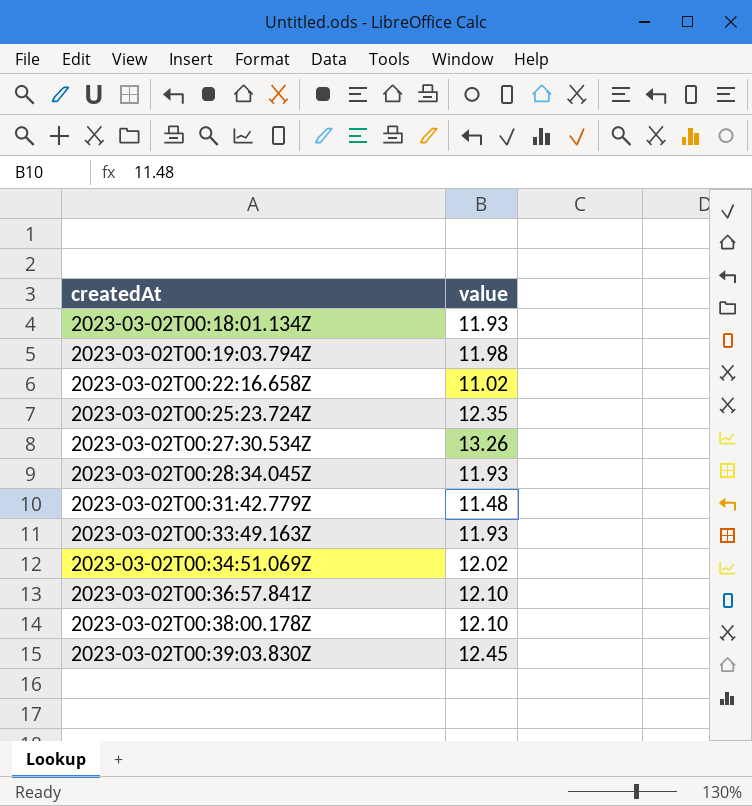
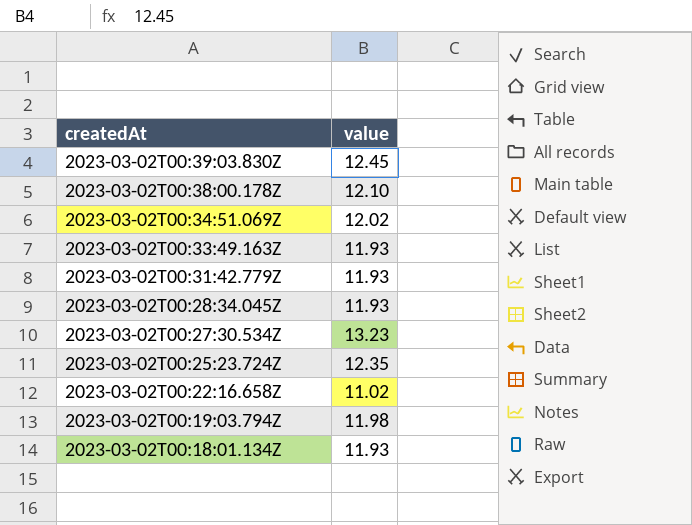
row order: createdAt ascending -> createdAt descending
row 2023-03-02T00:36:57.841Z: 12.10 -> none
2023-03-02T00:31:42.779Z | value: 11.48 -> 11.93
2023-03-02T00:27:30.534Z | value: 13.26 -> 13.23

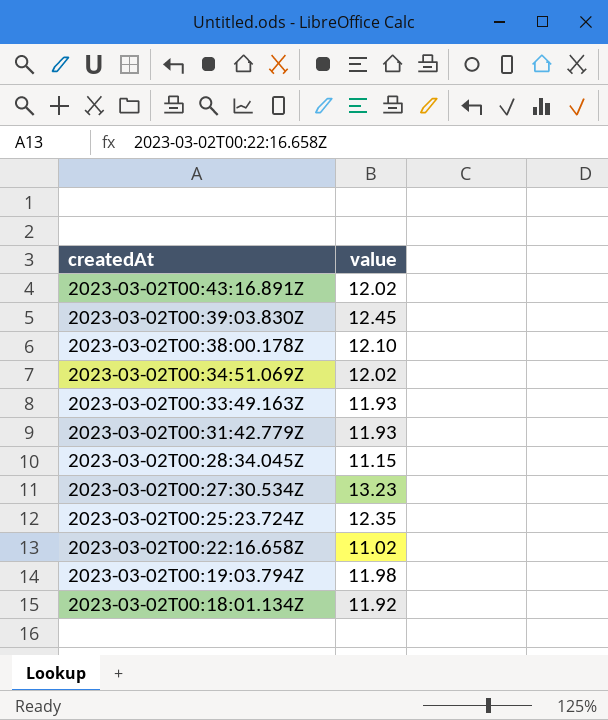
row 2023-03-02T00:43:16.891Z: none -> 12.02
2023-03-02T00:28:34.045Z | value: 11.93 -> 11.15
2023-03-02T00:18:01.134Z | value: 11.93 -> 11.92

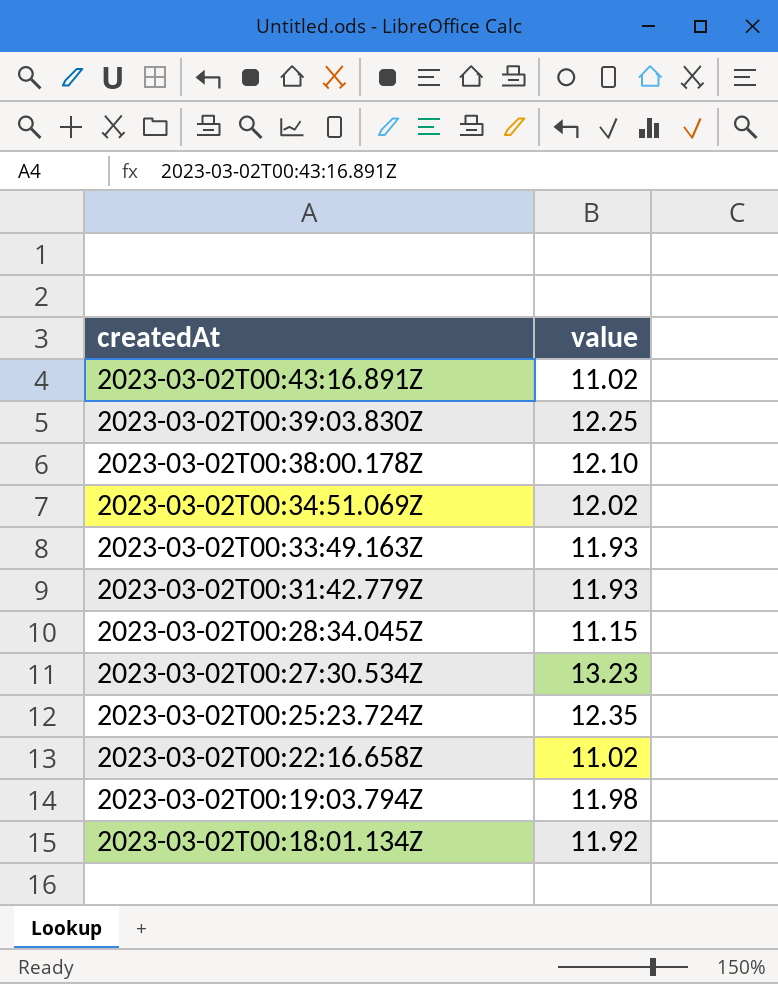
2023-03-02T00:43:16.891Z | value: 12.02 -> 11.02
2023-03-02T00:39:03.830Z | value: 12.45 -> 12.25

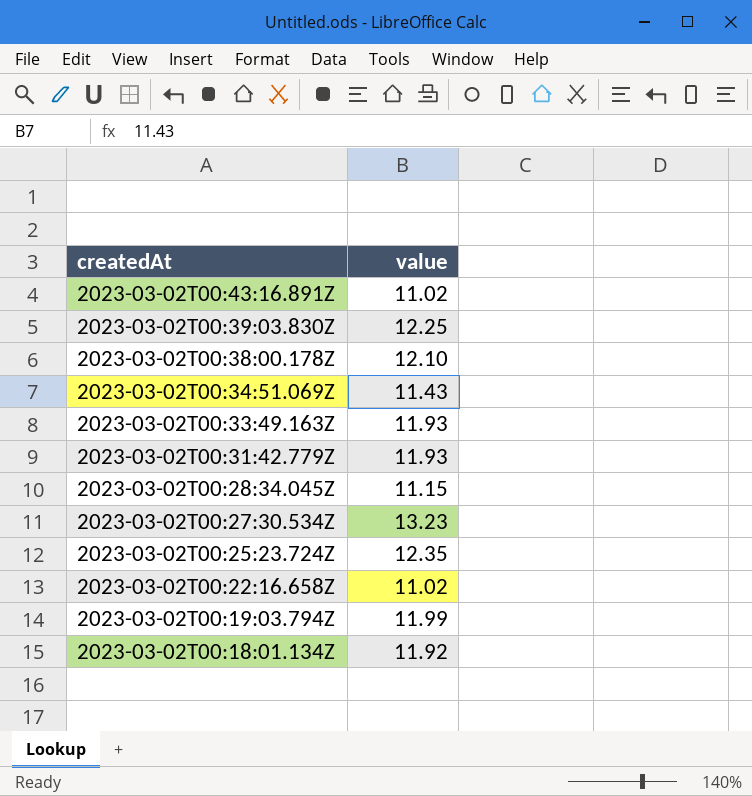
2023-03-02T00:34:51.069Z | value: 12.02 -> 11.43
2023-03-02T00:19:03.794Z | value: 11.98 -> 11.99

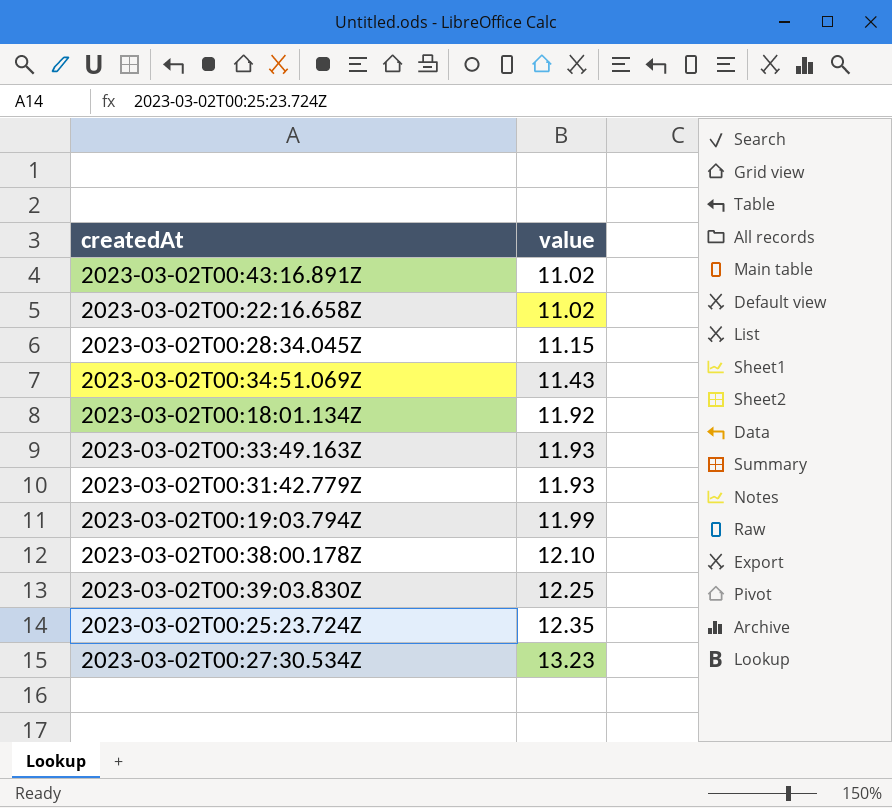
row order: createdAt descending -> value ascending

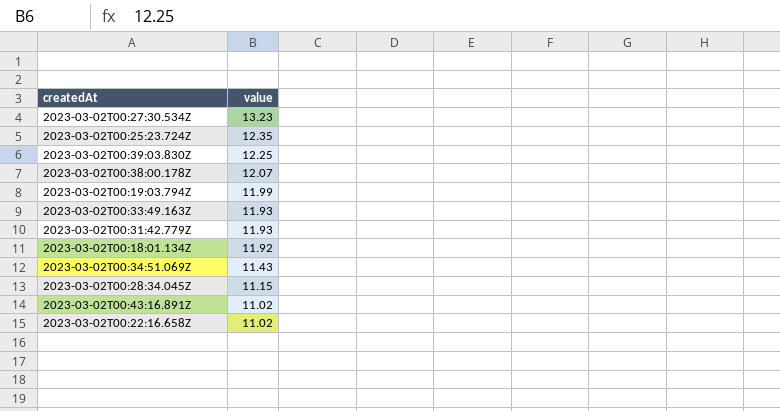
row order: value ascending -> value descending
2023-03-02T00:38:00.178Z | value: 12.10 -> 12.07

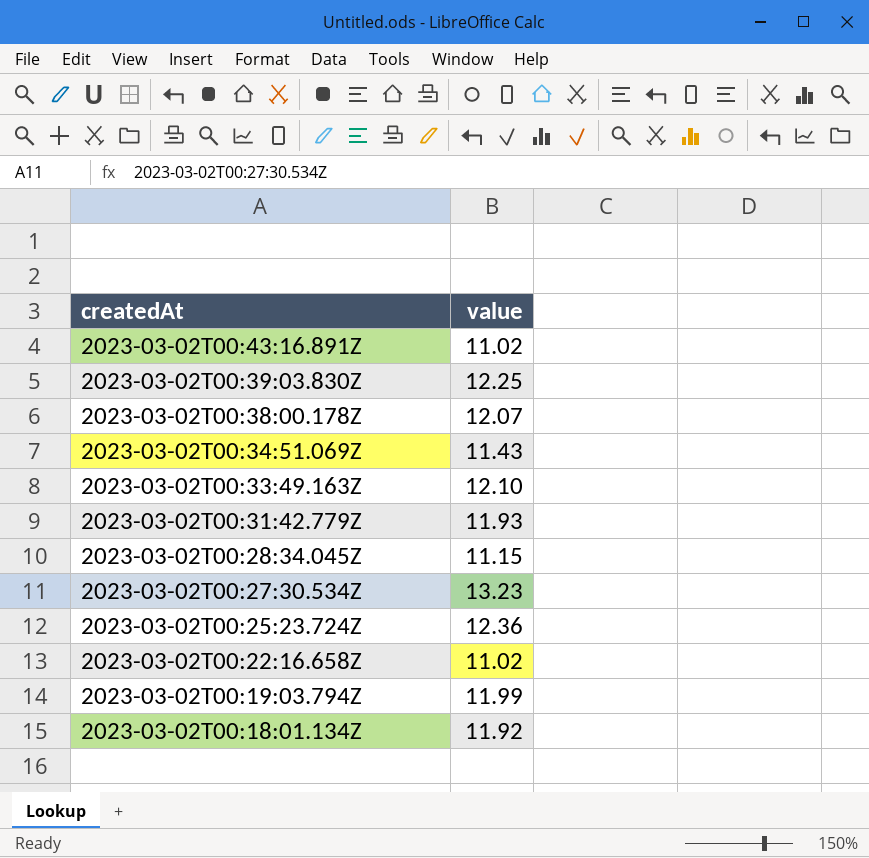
row order: value descending -> createdAt descending
2023-03-02T00:33:49.163Z | value: 11.93 -> 12.10
2023-03-02T00:25:23.724Z | value: 12.35 -> 12.36

